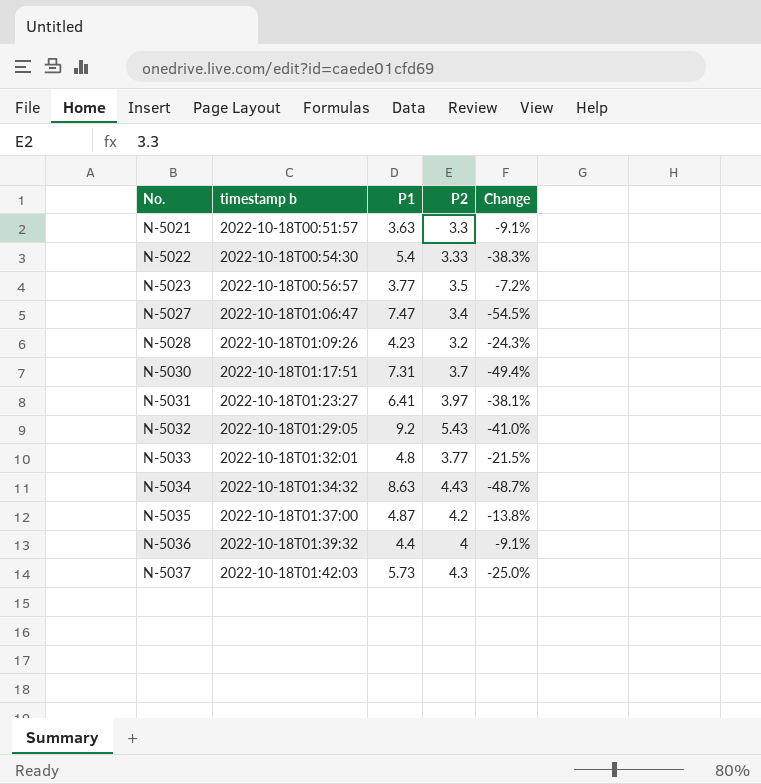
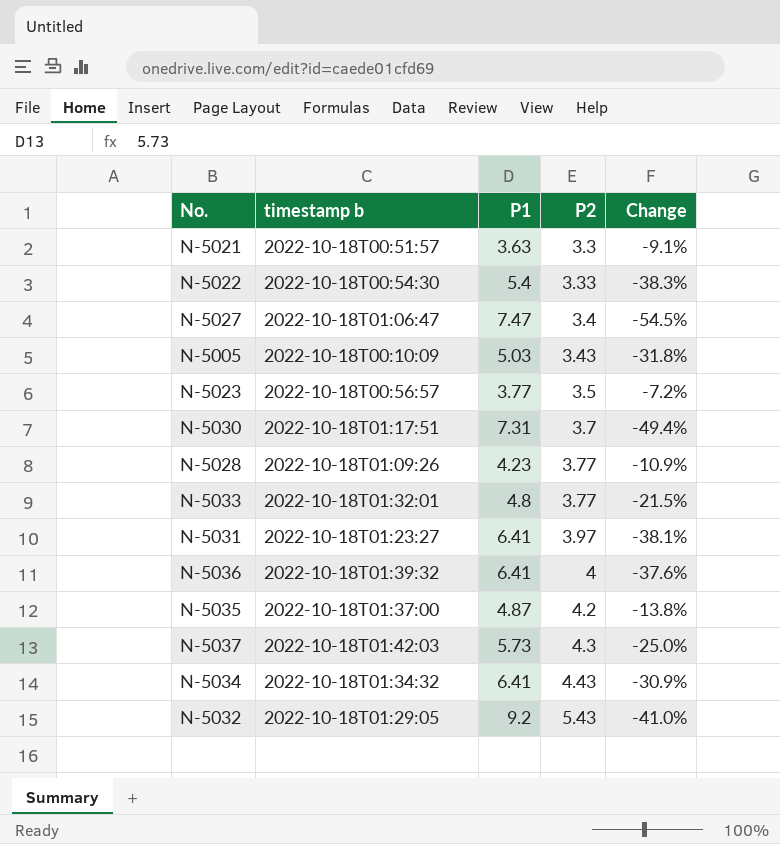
row order: No. ascending -> P2 ascending
row N-5005: none -> 2022-10-18T00:10:09 | 5.03 | 3.43 | -31.8%
N-5028 | P2: 3.2 -> 3.77
N-5028 | Change: -24.3% -> -10.9%
N-5036 | P1: 4.4 -> 6.41
N-5036 | Change: -9.1% -> -37.6%
N-5034 | P1: 8.63 -> 6.41
N-5034 | Change: -48.7% -> -30.9%

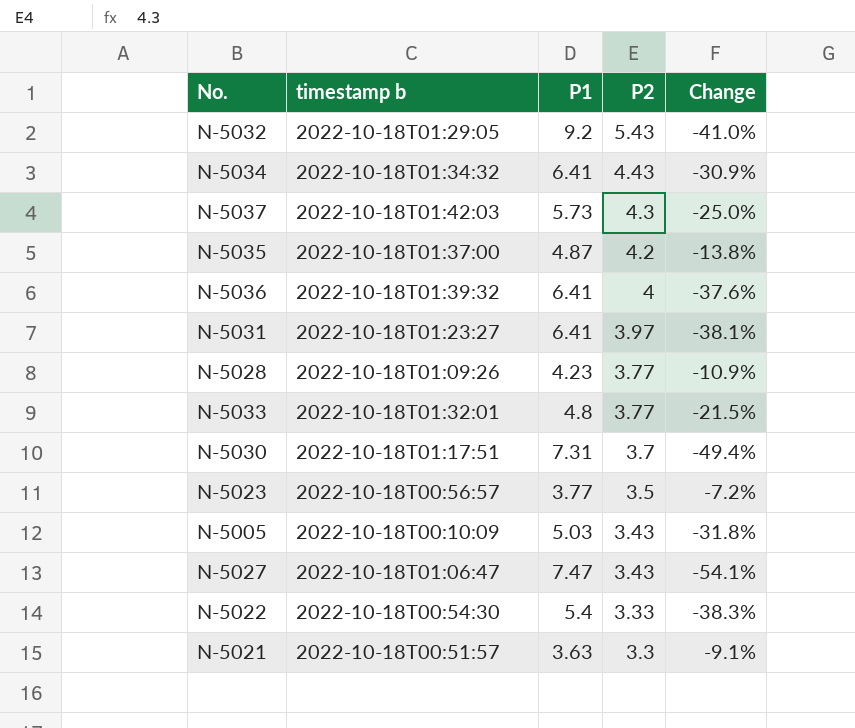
row order: P2 ascending -> P2 descending
N-5027 | P2: 3.4 -> 3.43
N-5027 | Change: -54.5% -> -54.1%

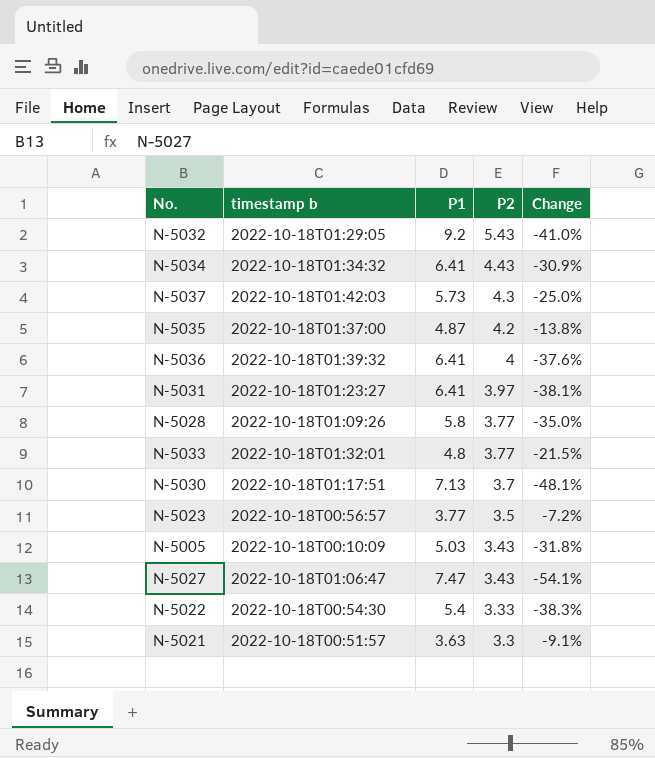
N-5028 | P1: 4.23 -> 5.8
N-5028 | Change: -10.9% -> -35.0%
N-5030 | P1: 7.31 -> 7.13
N-5030 | Change: -49.4% -> -48.1%

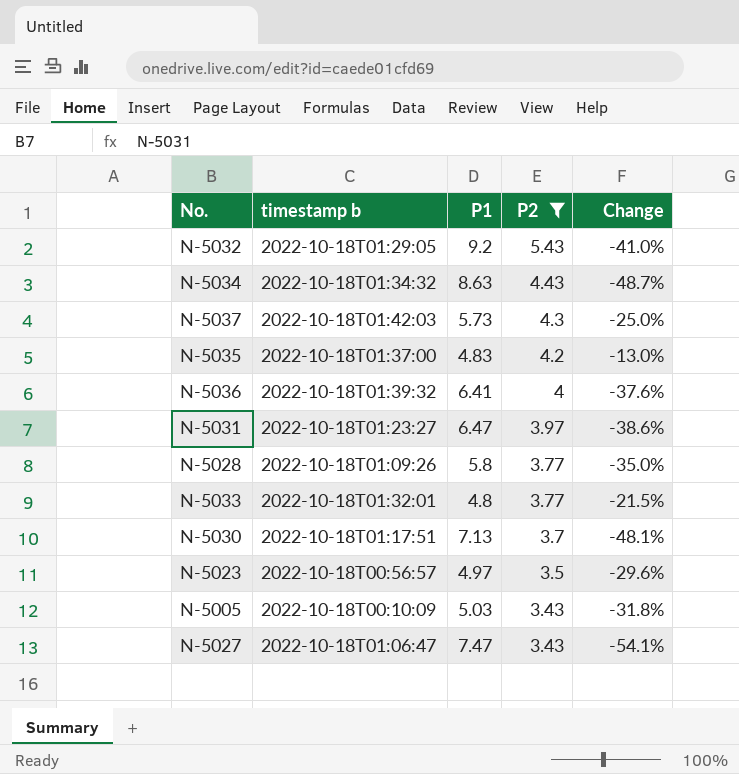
filter: none -> P2 >= 3.43
N-5034 | P1: 6.41 -> 8.63
N-5034 | Change: -30.9% -> -48.7%
N-5035 | P1: 4.87 -> 4.83
N-5035 | Change: -13.8% -> -13.0%
N-5031 | P1: 6.41 -> 6.47
N-5031 | Change: -38.1% -> -38.6%
N-5023 | P1: 3.77 -> 4.97
N-5023 | Change: -7.2% -> -29.6%

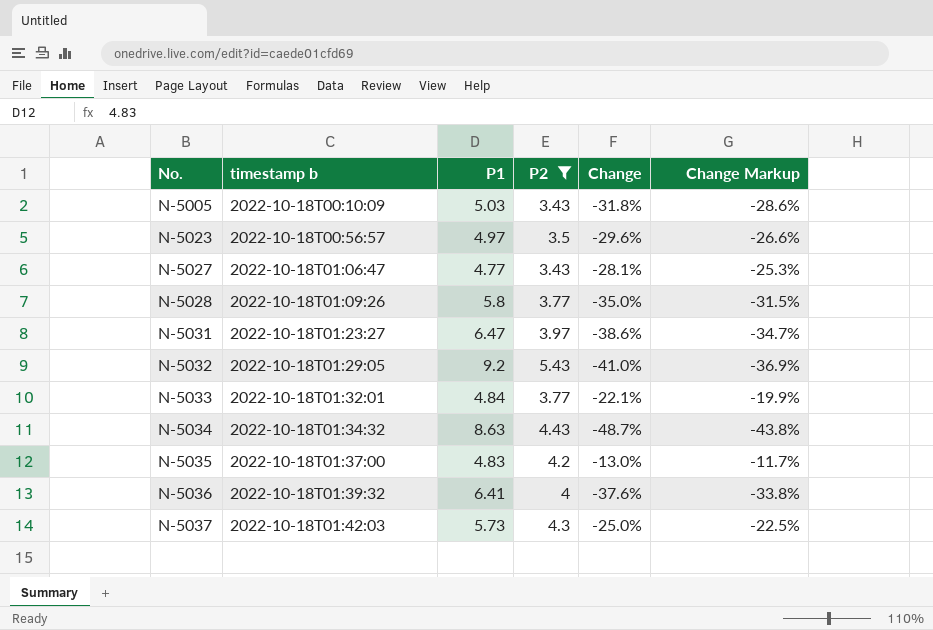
row order: P2 descending -> No. ascending
column Change Markup | formula: none -> [Change] * 0.9
row N-5030: 2022-10-18T01:17:51 | 7.13 | 3.7 | -48.1% -> none
N-5027 | P1: 7.47 -> 4.77
N-5027 | Change: -54.1% -> -28.1%
N-5033 | P1: 4.8 -> 4.84
N-5033 | Change: -21.5% -> -22.1%

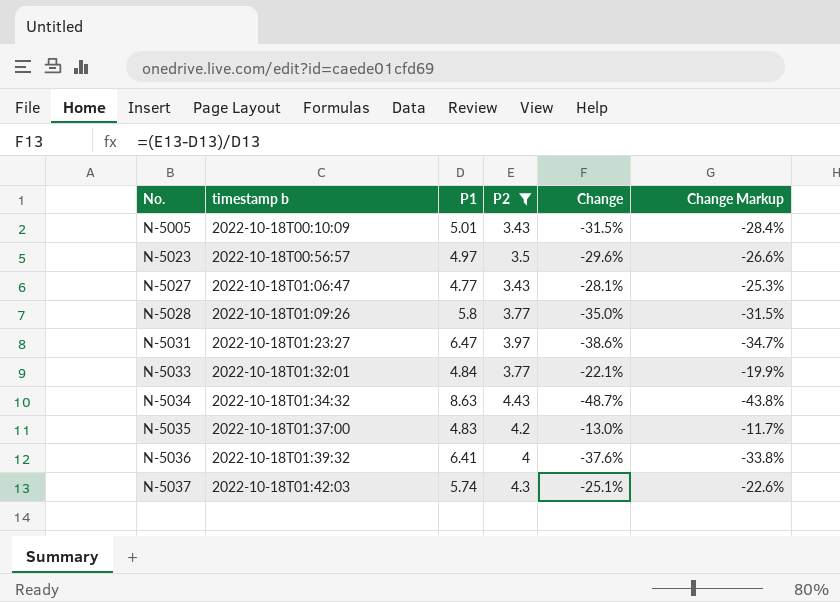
row N-5032: 2022-10-18T01:29:05 | 9.2 | 5.43 | -41.0% | -36.9% -> none
N-5005 | P1: 5.03 -> 5.01
N-5005 | Change: -31.8% -> -31.5%
N-5005 | Change Markup: -28.6% -> -28.4%
N-5037 | P1: 5.73 -> 5.74
N-5037 | Change: -25.0% -> -25.1%
N-5037 | Change Markup: -22.5% -> -22.6%

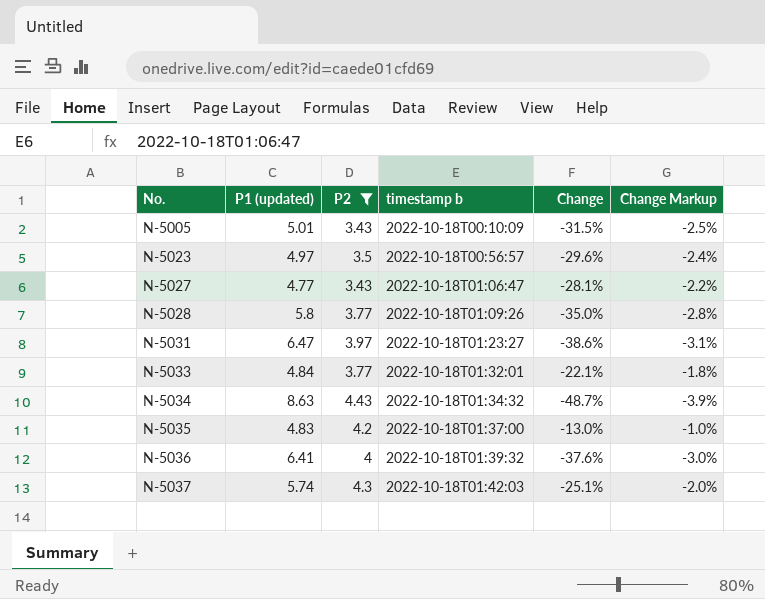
column name: P1 -> P1 (updated)
column timestamp b | position: 2 -> 4
column Change Markup | formula: [Change] * 0.9 -> [Change] * 0.08

